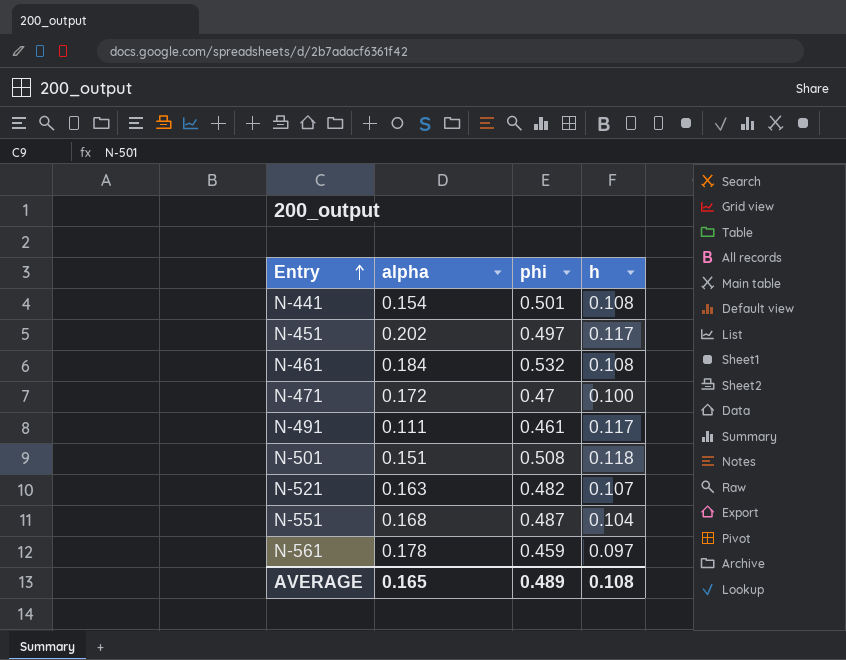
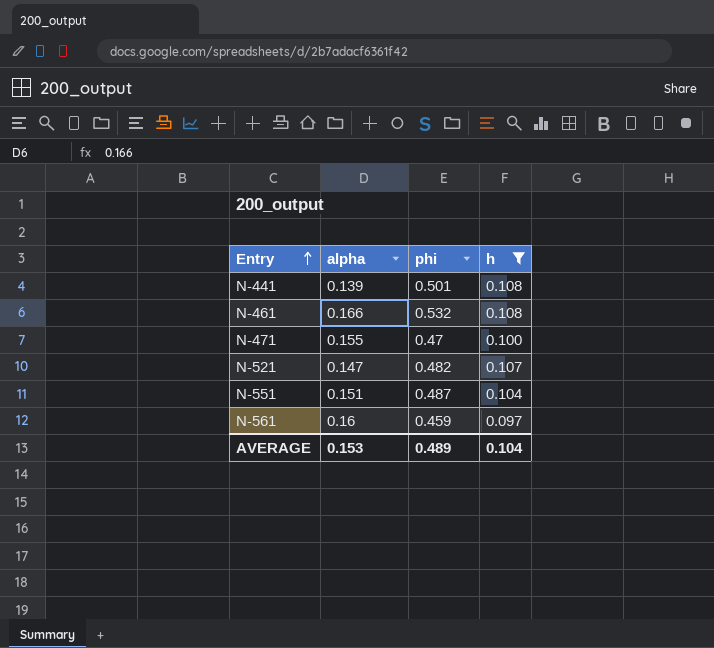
filter: none -> h <= 0.108
N-441 | alpha: 0.154 -> 0.139
N-461 | alpha: 0.184 -> 0.166
N-471 | alpha: 0.172 -> 0.155
N-521 | alpha: 0.163 -> 0.147
N-551 | alpha: 0.168 -> 0.151
N-561 | alpha: 0.178 -> 0.16
AVERAGE | alpha: 0.165 -> 0.153
AVERAGE | h: 0.108 -> 0.104

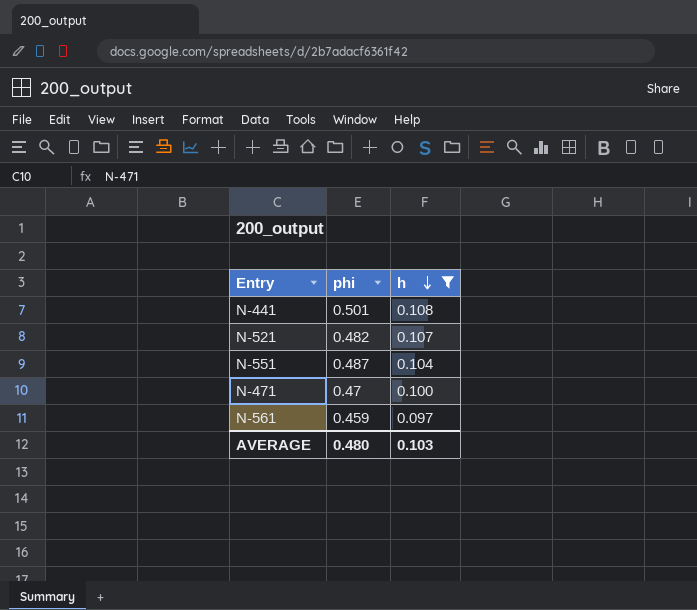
row order: Entry ascending -> h descending
column alpha | position: 2 -> none
row N-461: 0.166 | 0.532 | 0.108 -> none
AVERAGE | phi: 0.489 -> 0.480
AVERAGE | h: 0.104 -> 0.103

